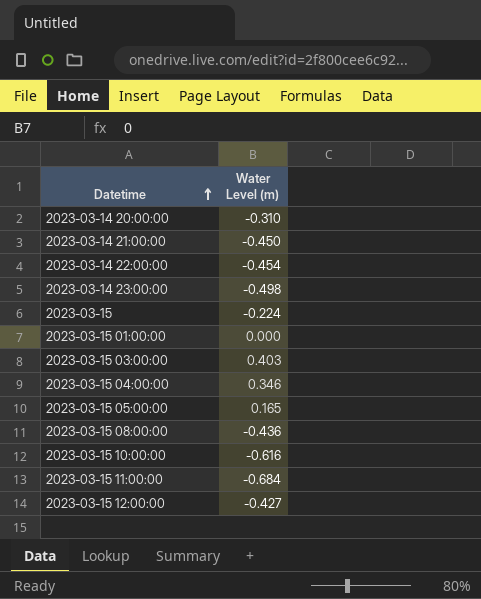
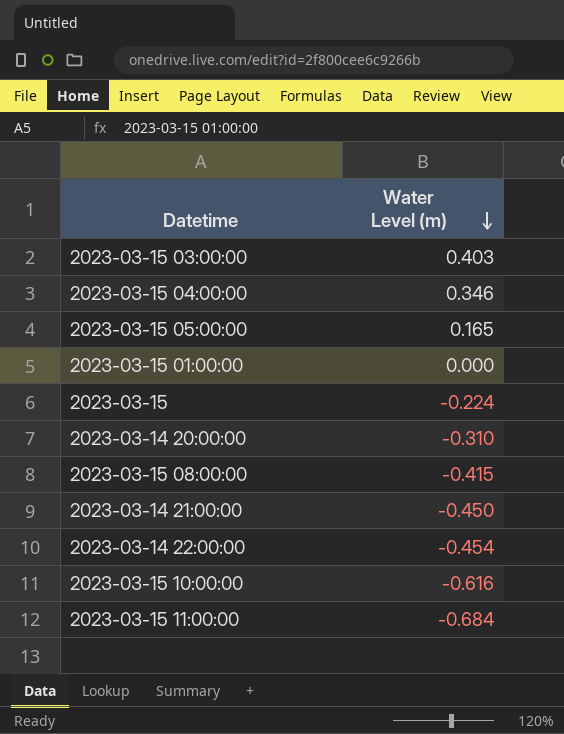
row order: Datetime ascending -> Water Level (m) descending
row 2023-03-14 23:00:00: -0.498 -> none
row 2023-03-15 12:00:00: -0.427 -> none
2023-03-15 08:00:00 | Water Level (m): -0.436 -> -0.415

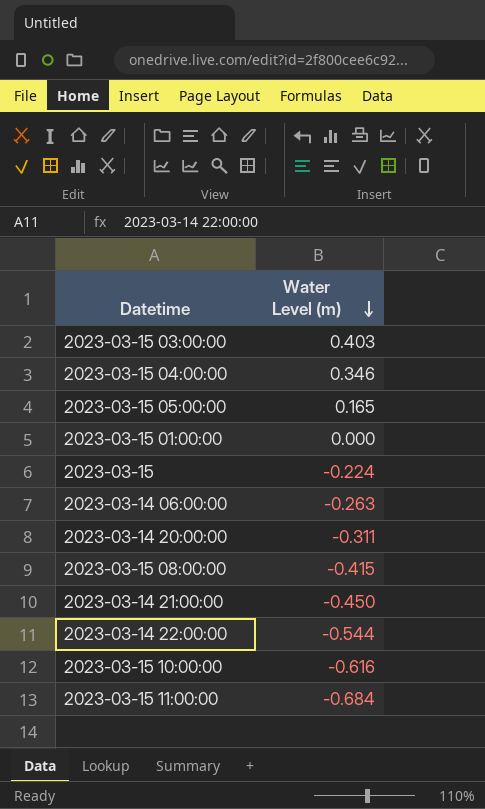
row 2023-03-14 06:00:00: none -> -0.263
2023-03-14 20:00:00 | Water Level (m): -0.310 -> -0.311
2023-03-14 22:00:00 | Water Level (m): -0.454 -> -0.544

